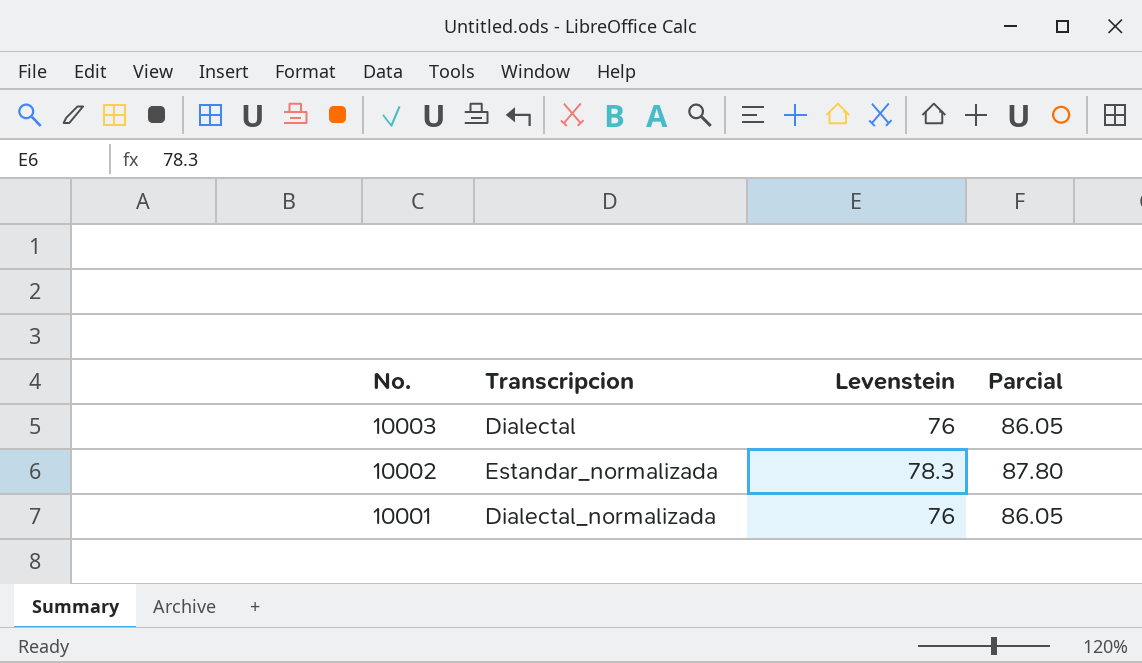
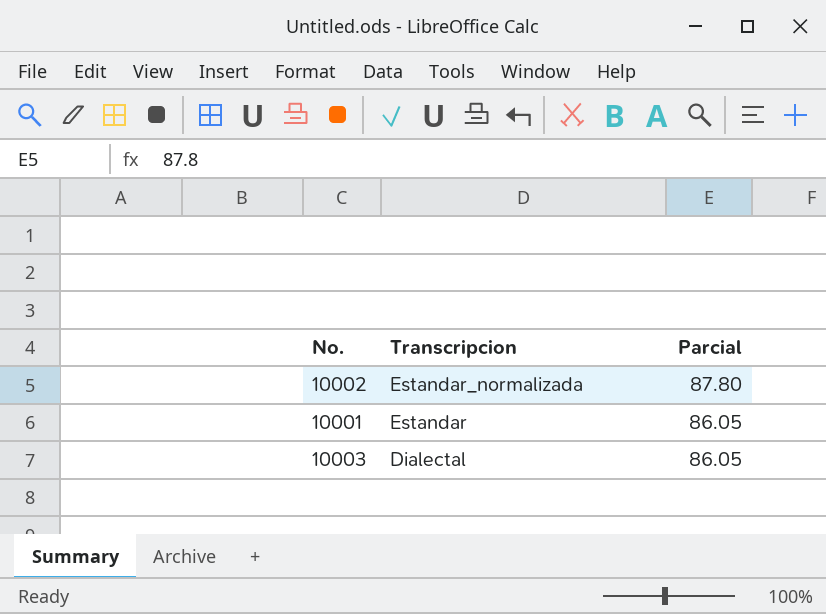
row order: No. descending -> Transcripcion descending
column Levenstein | position: 3 -> none
10001 | Transcripcion: Dialectal_normalizada -> Estandar

